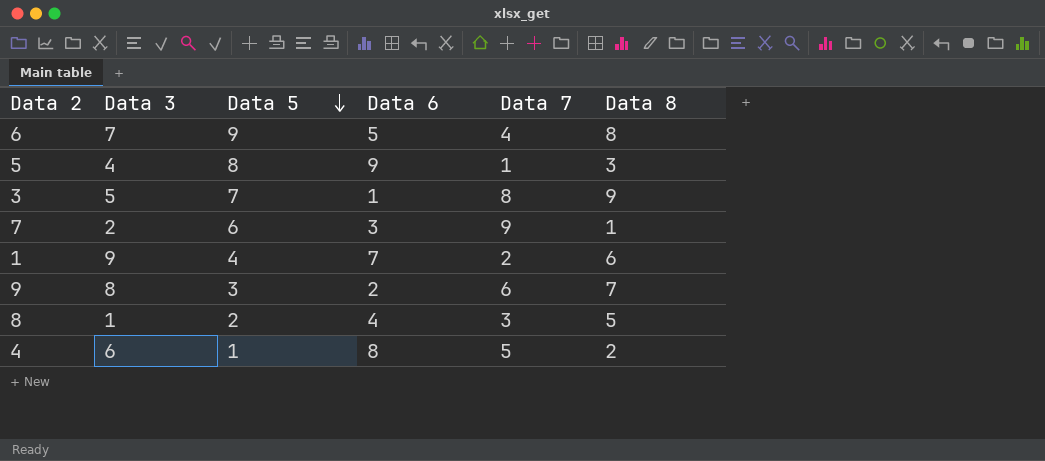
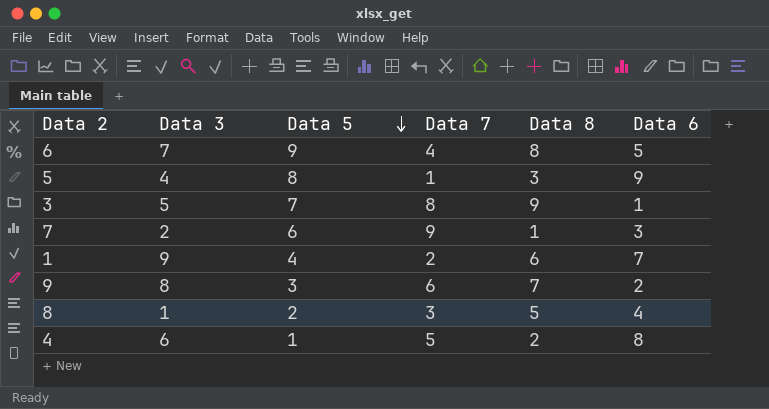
column Data 6 | position: 4 -> 6

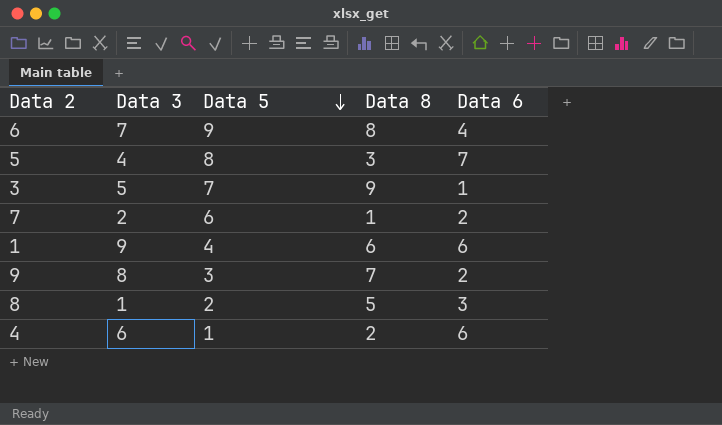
column Data 7 | position: 4 -> none
6 | Data 6: 5 -> 4
5 | Data 6: 9 -> 7
7 | Data 6: 3 -> 2
1 | Data 6: 7 -> 6
8 | Data 6: 4 -> 3
4 | Data 6: 8 -> 6

